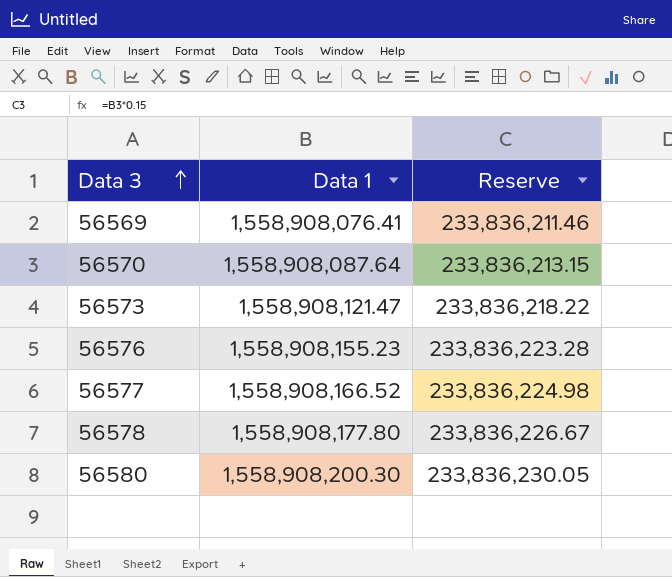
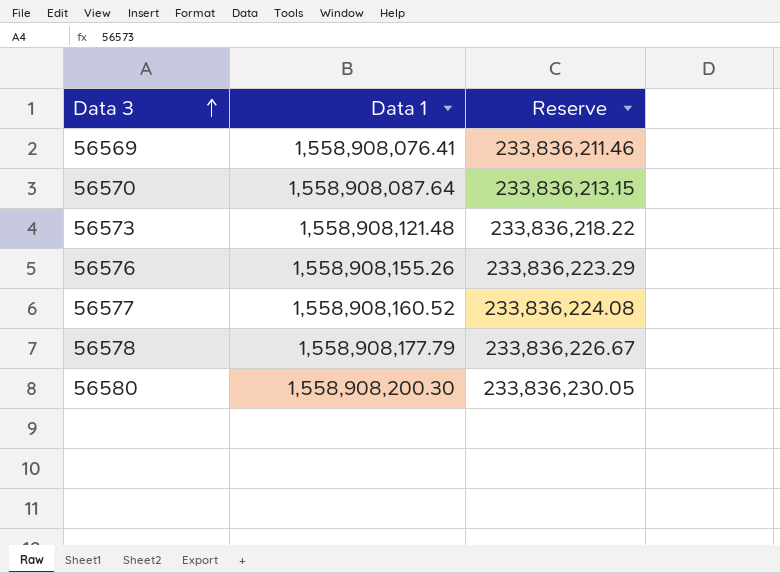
56573 | Data 1: 1,558,908,121.47 -> 1,558,908,121.48
56576 | Data 1: 1,558,908,155.23 -> 1,558,908,155.26
56576 | Reserve: 233,836,223.28 -> 233,836,223.29
56577 | Data 1: 1,558,908,166.52 -> 1,558,908,160.52
56577 | Reserve: 233,836,224.98 -> 233,836,224.08
56578 | Data 1: 1,558,908,177.80 -> 1,558,908,177.79

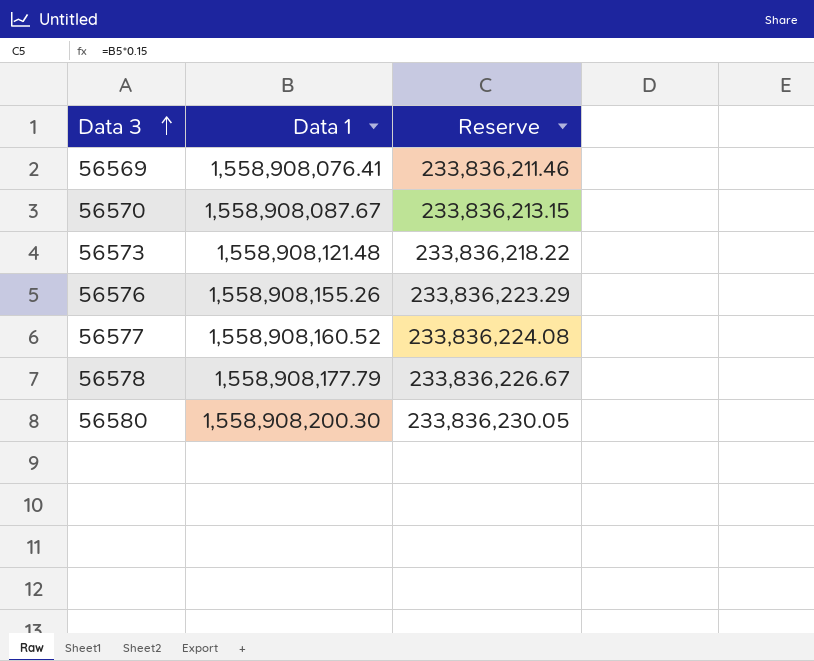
56570 | Data 1: 1,558,908,087.64 -> 1,558,908,087.67

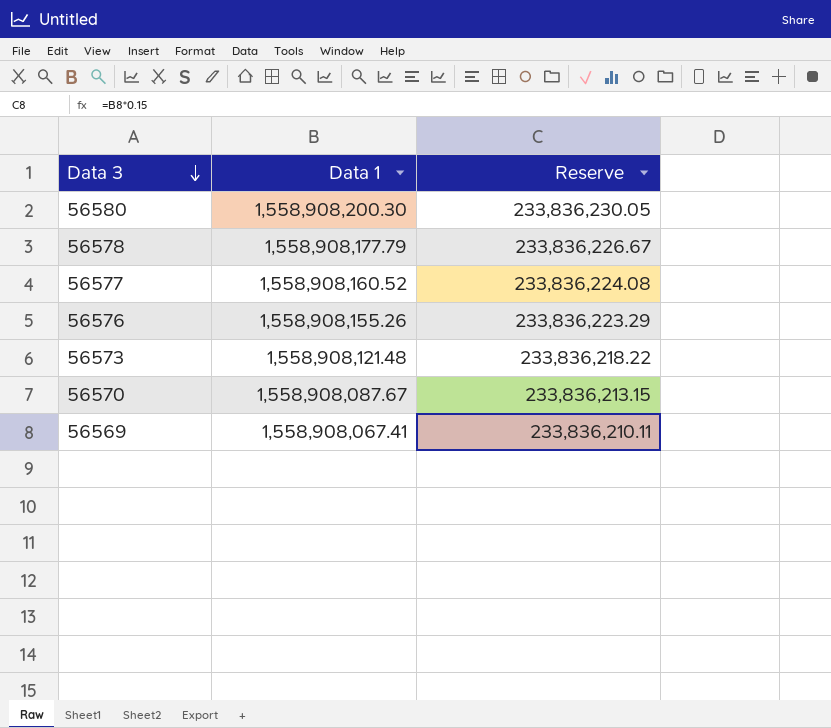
row order: Data 3 ascending -> Data 3 descending
56569 | Data 1: 1,558,908,076.41 -> 1,558,908,067.41
56569 | Reserve: 233,836,211.46 -> 233,836,210.11

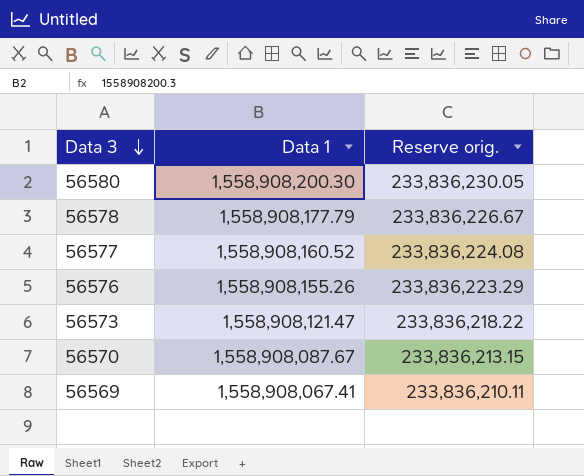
column name: Reserve -> Reserve orig.
56573 | Data 1: 1,558,908,121.48 -> 1,558,908,121.47

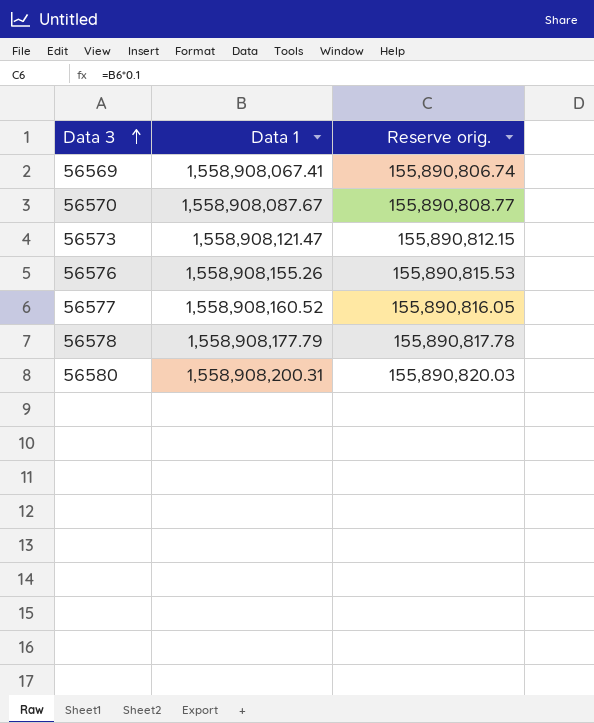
row order: Data 3 descending -> Data 3 ascending
column Reserve orig. | formula: [Data 1] * 0.15 -> [Data 1] * 0.1
56580 | Data 1: 1,558,908,200.30 -> 1,558,908,200.31

